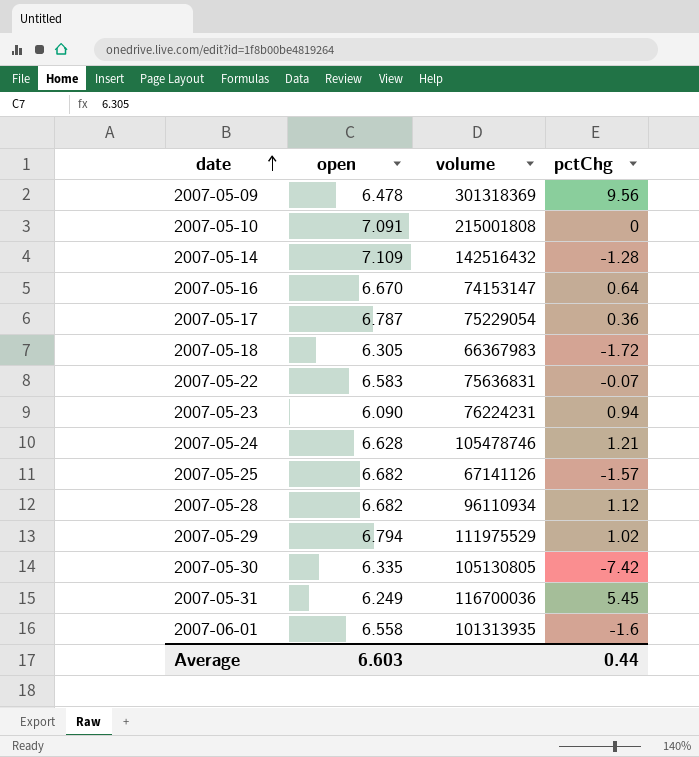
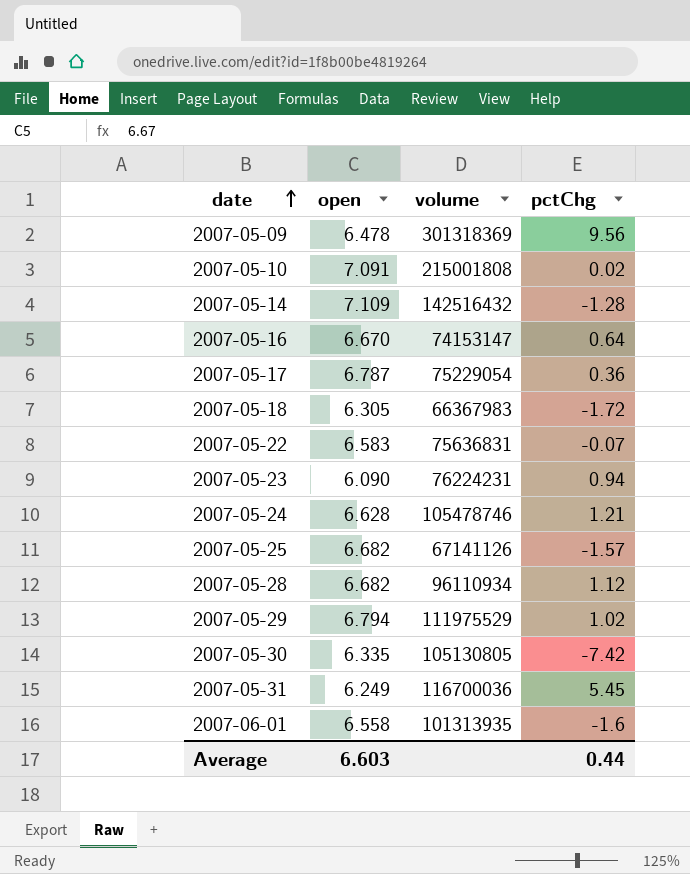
2007-05-10 | pctChg: 0 -> 0.02

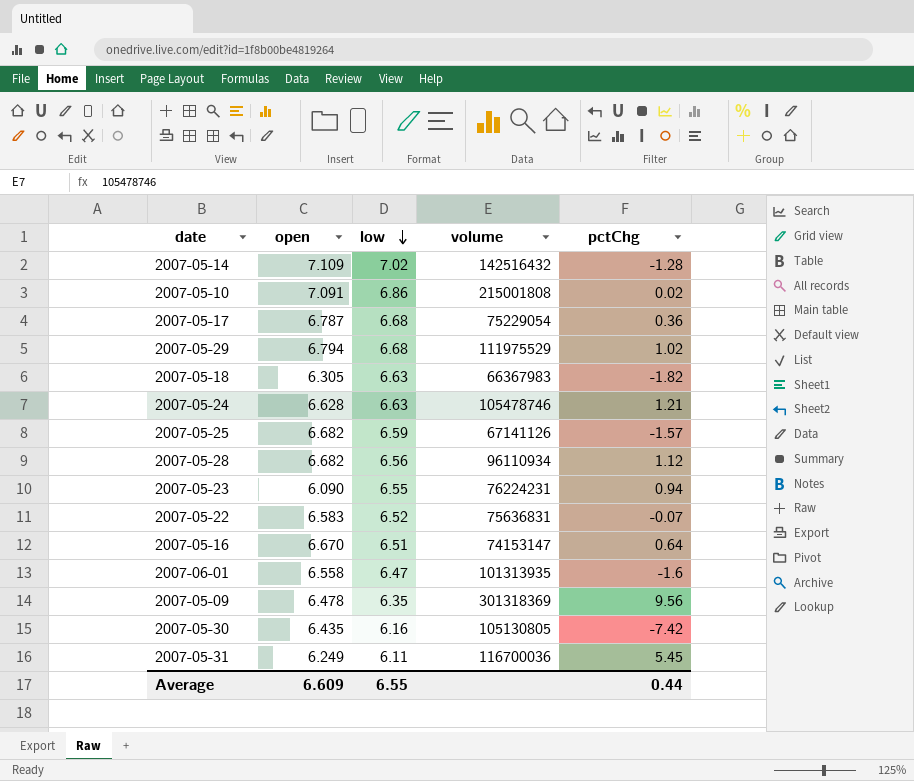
row order: date ascending -> low descending
column low | position: none -> 3
2007-05-18 | pctChg: -1.72 -> -1.82
2007-05-30 | open: 6.335 -> 6.435
Average | open: 6.603 -> 6.609

